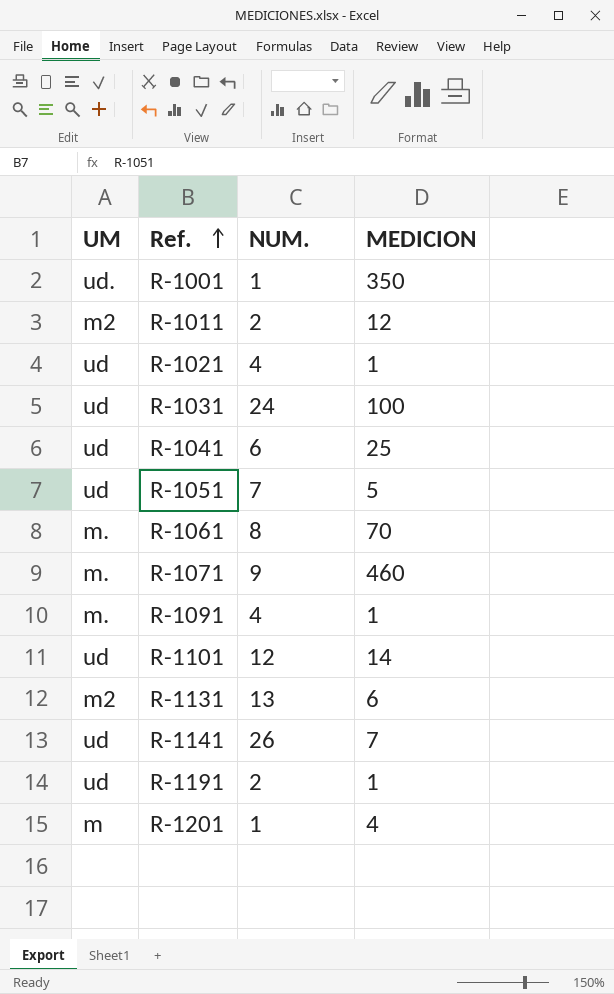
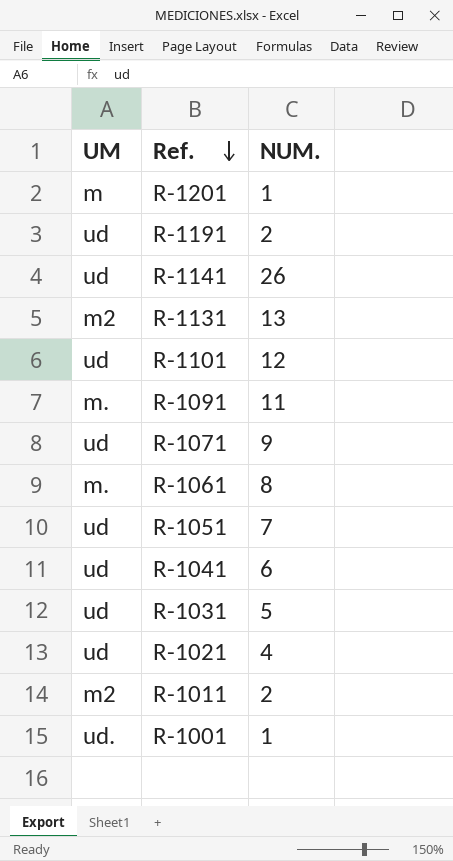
row order: Ref. ascending -> Ref. descending
column MEDICION | position: 4 -> none
R-1091 | NUM.: 4 -> 11
R-1071 | UM: m. -> ud
R-1031 | NUM.: 24 -> 5

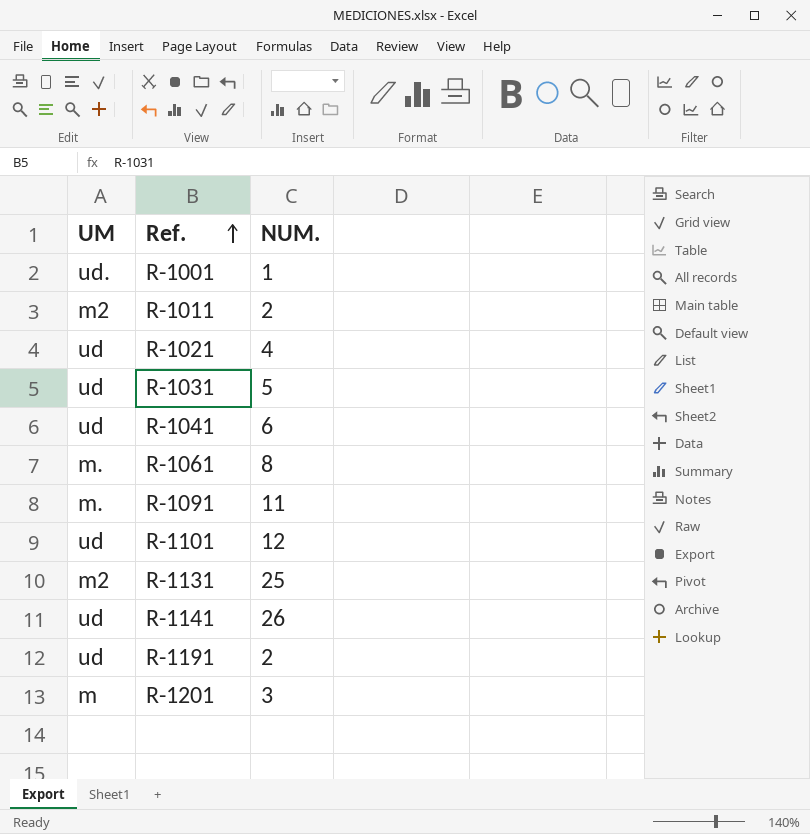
row order: Ref. descending -> Ref. ascending
row R-1071: ud | 9 -> none
row R-1051: ud | 7 -> none
R-1131 | NUM.: 13 -> 25
R-1201 | NUM.: 1 -> 3

